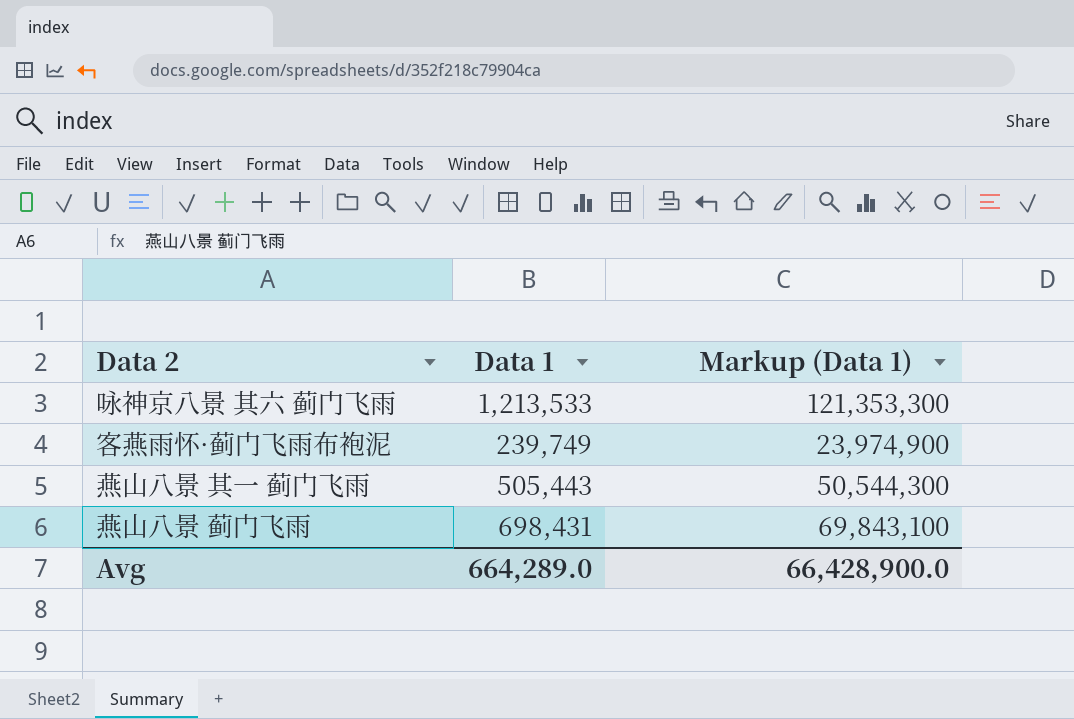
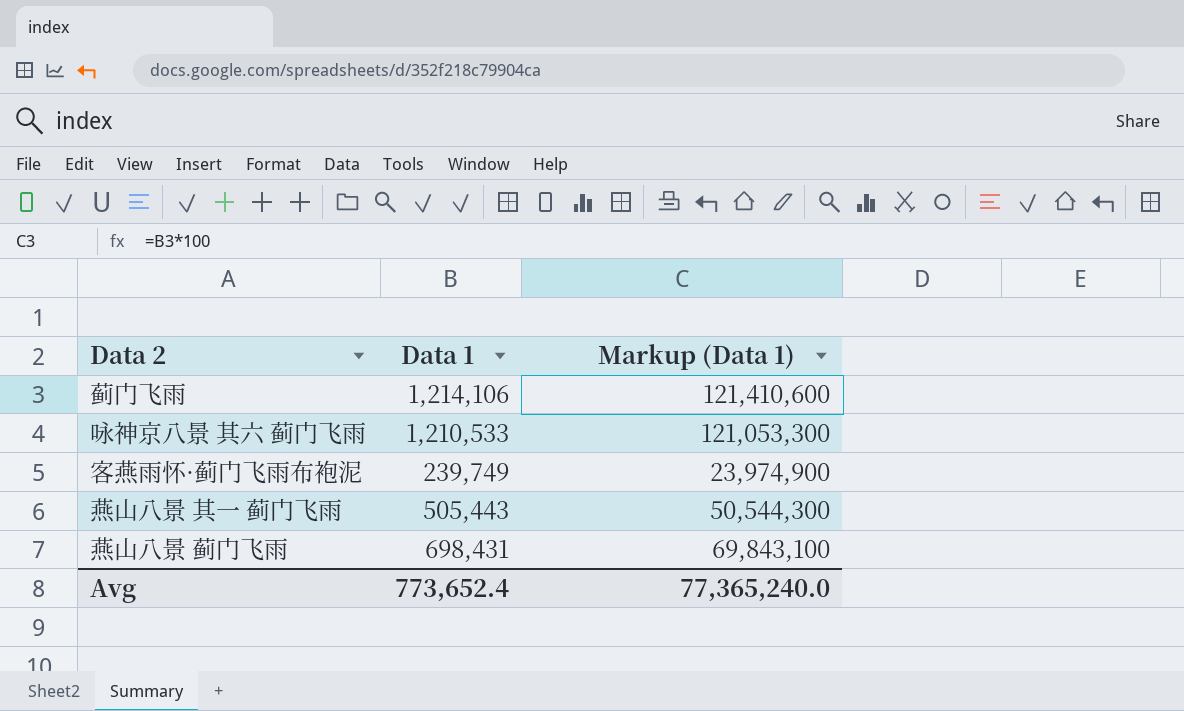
row 蓟门飞雨: none -> 1,214,106 | 121,410,600
咏神京八景 其六 蓟门飞雨 | Data 1: 1,213,533 -> 1,210,533
咏神京八景 其六 蓟门飞雨 | Markup (Data 1): 121,353,300 -> 121,053,300
Avg | Data 1: 664,289.0 -> 773,652.4
Avg | Markup (Data 1): 66,428,900.0 -> 77,365,240.0

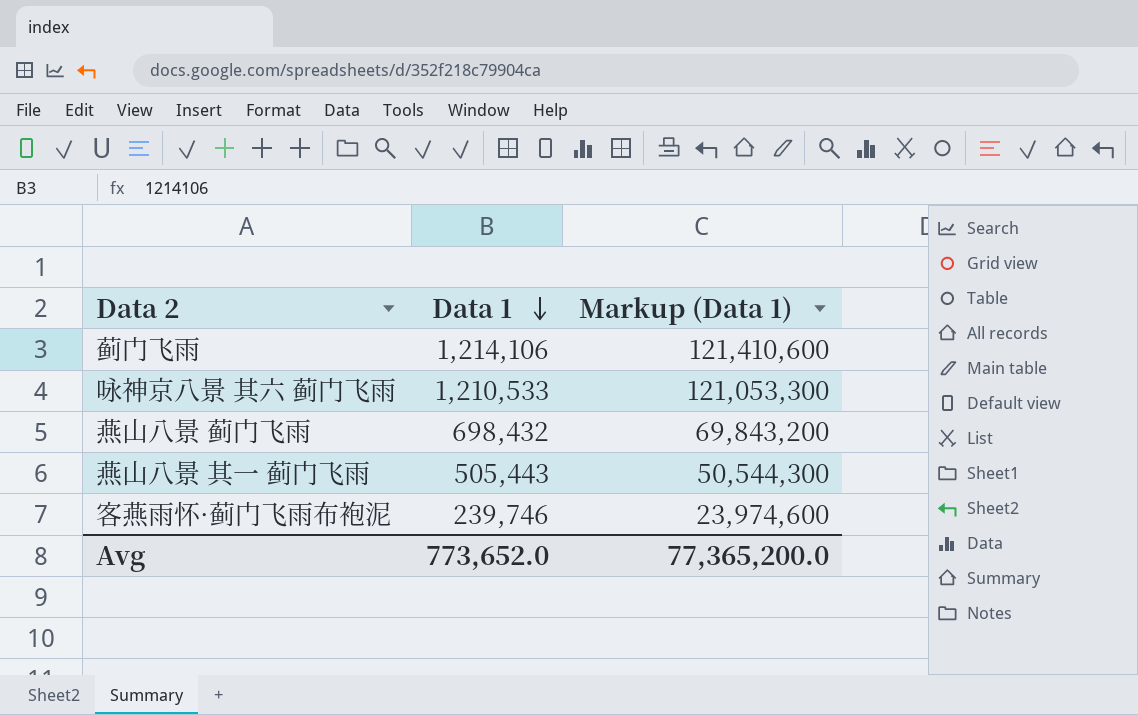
row order: none -> Data 1 descending
燕山八景 蓟门飞雨 | Data 1: 698,431 -> 698,432
燕山八景 蓟门飞雨 | Markup (Data 1): 69,843,100 -> 69,843,200
客燕雨怀·蓟门飞雨布袍泥 | Data 1: 239,749 -> 239,746
客燕雨怀·蓟门飞雨布袍泥 | Markup (Data 1): 23,974,900 -> 23,974,600
Avg | Data 1: 773,652.4 -> 773,652.0
Avg | Markup (Data 1): 77,365,240.0 -> 77,365,200.0

